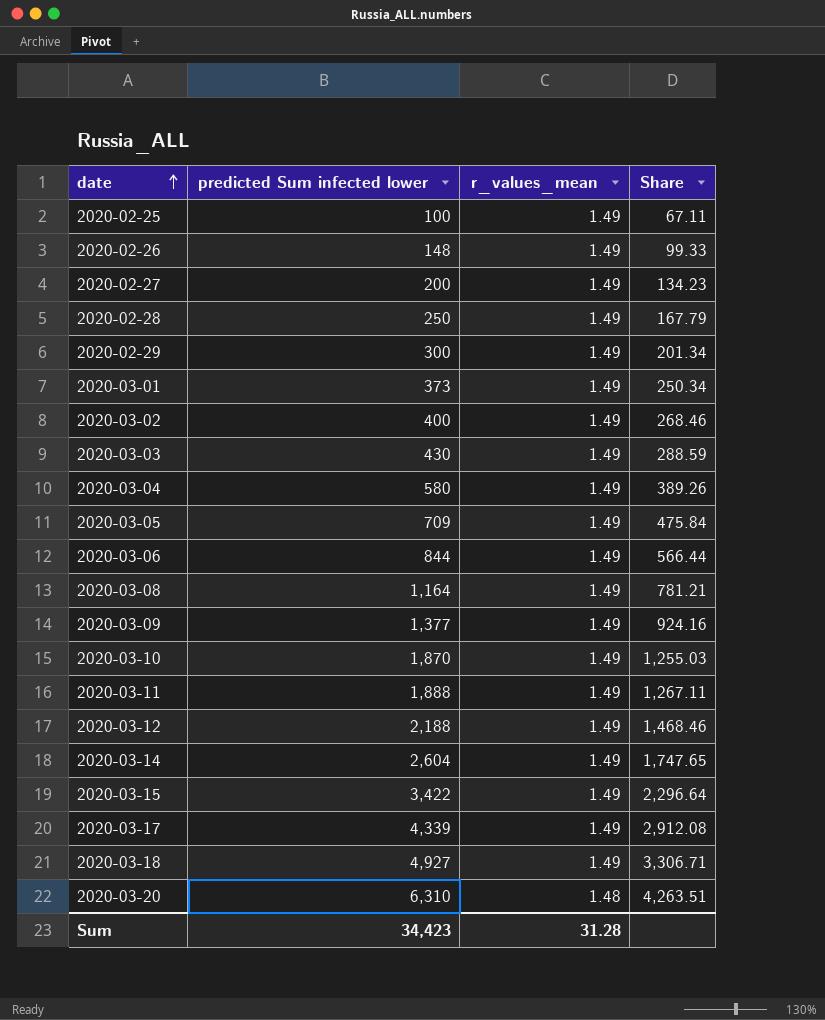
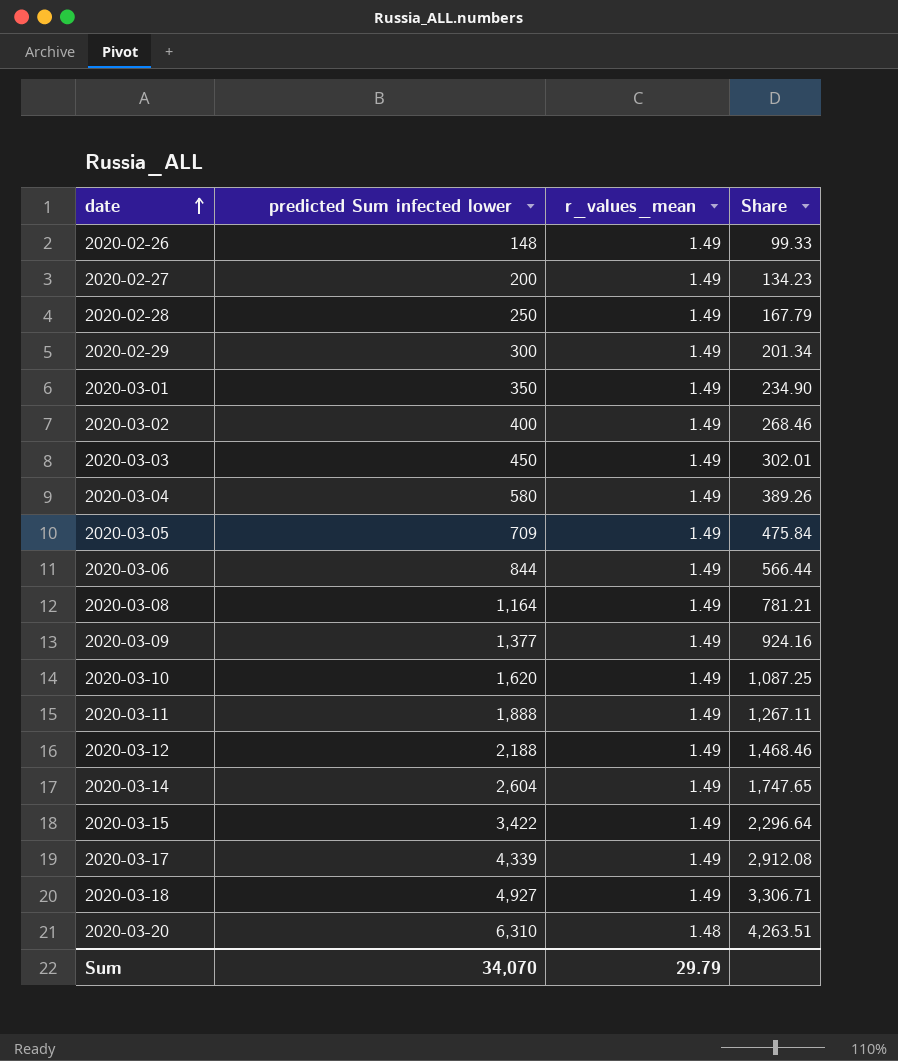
row 2020-02-25: 100 | 1.49 | 67.11 -> none
2020-03-01 | predicted Sum infected lower: 373 -> 350
2020-03-01 | Share: 250.34 -> 234.90
2020-03-03 | predicted Sum infected lower: 430 -> 450
2020-03-03 | Share: 288.59 -> 302.01
2020-03-10 | predicted Sum infected lower: 1,870 -> 1,620
2020-03-10 | Share: 1,255.03 -> 1,087.25
Sum | predicted Sum infected lower: 34,423 -> 34,070
Sum | r_values_mean: 31.28 -> 29.79

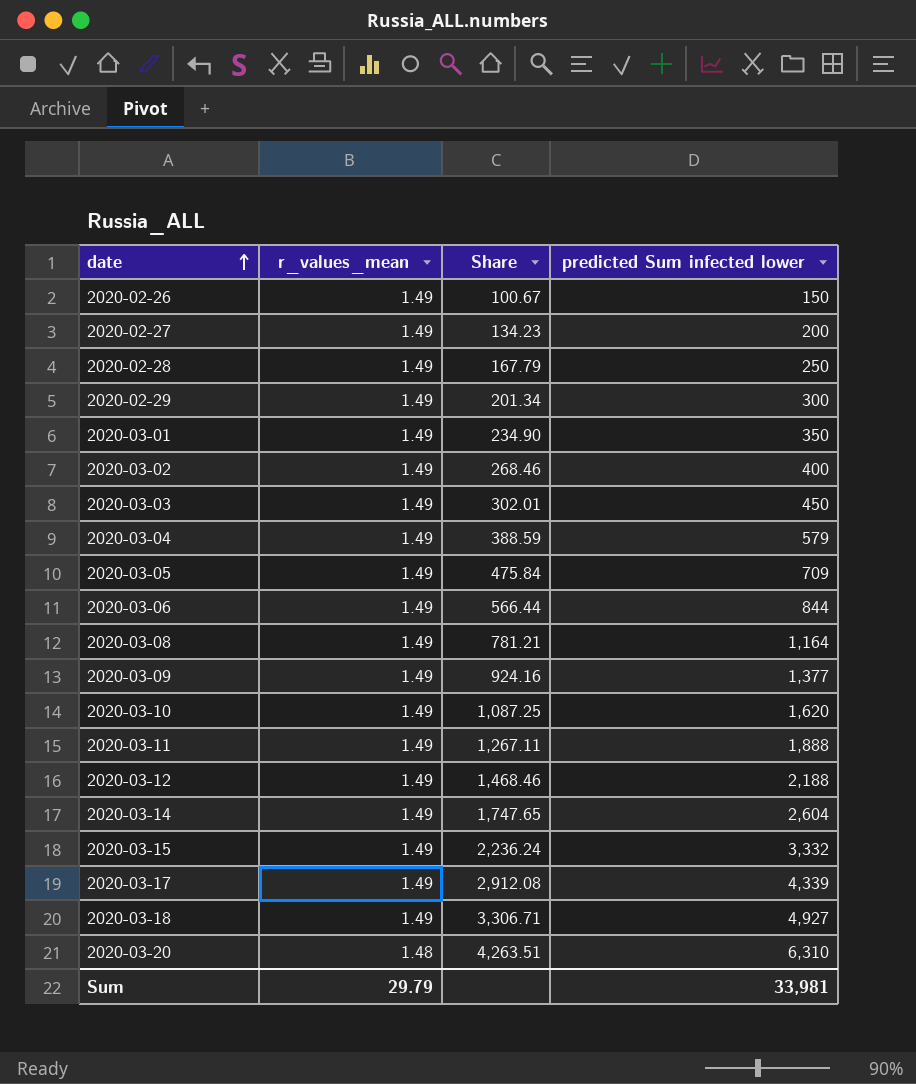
column predicted Sum infected lower | position: 2 -> 4
2020-02-26 | Share: 99.33 -> 100.67
2020-02-26 | predicted Sum infected lower: 148 -> 150
2020-03-04 | Share: 389.26 -> 388.59
2020-03-04 | predicted Sum infected lower: 580 -> 579
2020-03-15 | Share: 2,296.64 -> 2,236.24
2020-03-15 | predicted Sum infected lower: 3,422 -> 3,332
Sum | predicted Sum infected lower: 34,070 -> 33,981

